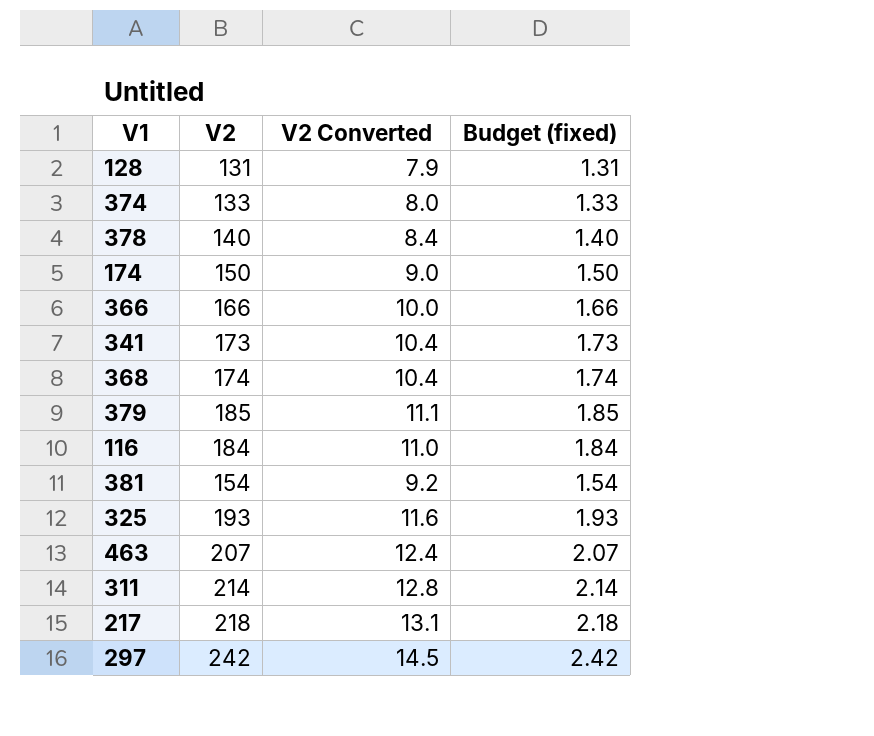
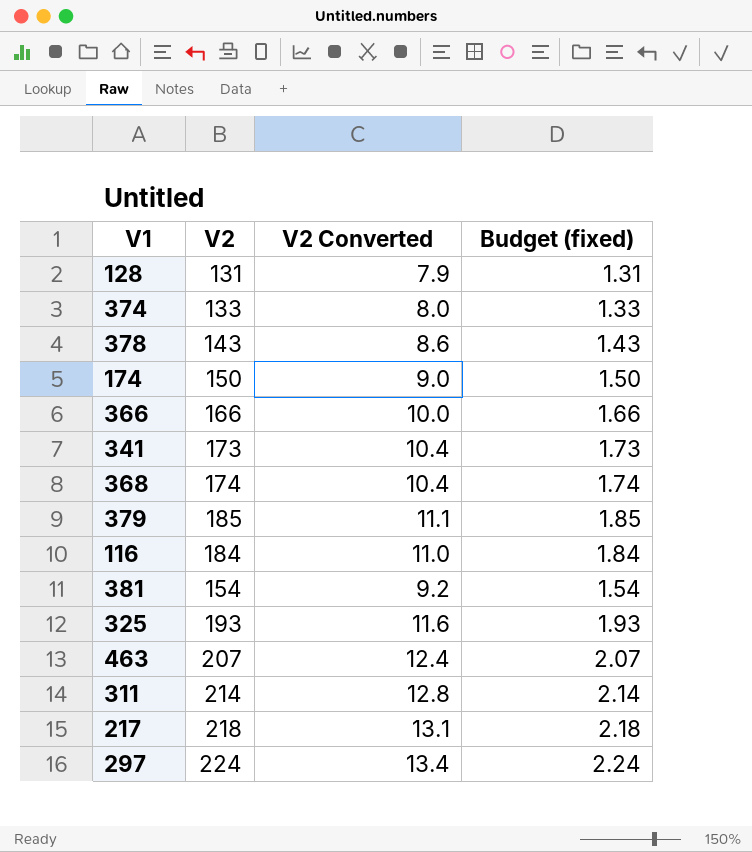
378 | V2: 140 -> 143
378 | V2 Converted: 8.4 -> 8.6
378 | Budget (fixed): 1.40 -> 1.43
297 | V2: 242 -> 224
297 | V2 Converted: 14.5 -> 13.4
297 | Budget (fixed): 2.42 -> 2.24

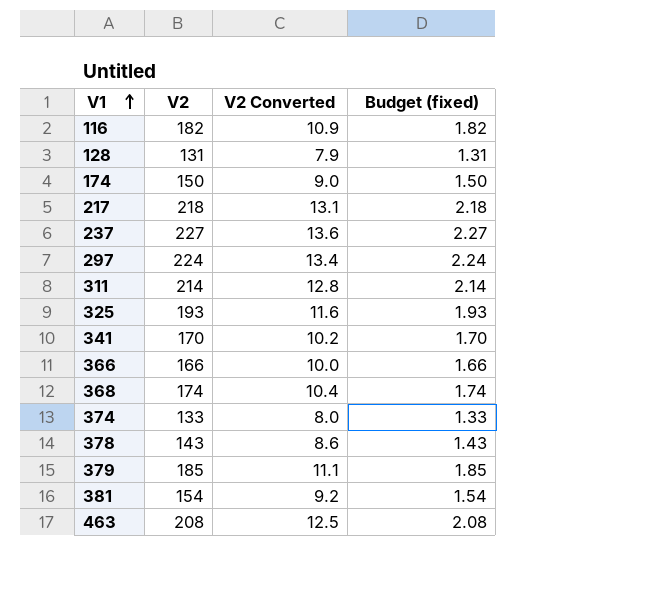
row order: none -> V1 ascending
116 | V2: 184 -> 182
116 | V2 Converted: 11.0 -> 10.9
116 | Budget (fixed): 1.84 -> 1.82
row 237: none -> 227 | 13.6 | 2.27
341 | V2: 173 -> 170
341 | V2 Converted: 10.4 -> 10.2
341 | Budget (fixed): 1.73 -> 1.70
463 | V2: 207 -> 208
463 | V2 Converted: 12.4 -> 12.5
463 | Budget (fixed): 2.07 -> 2.08

